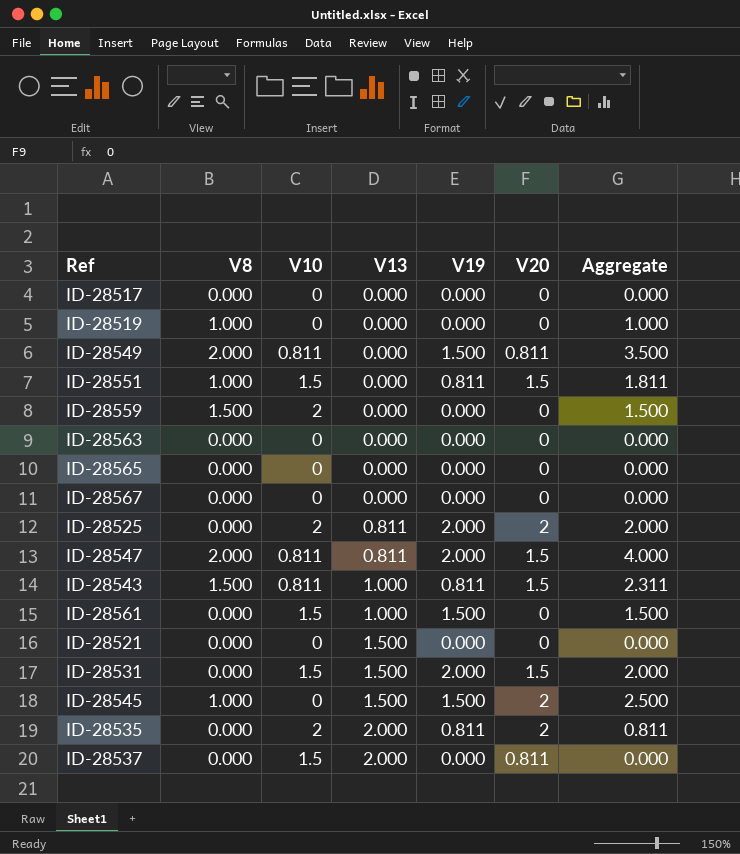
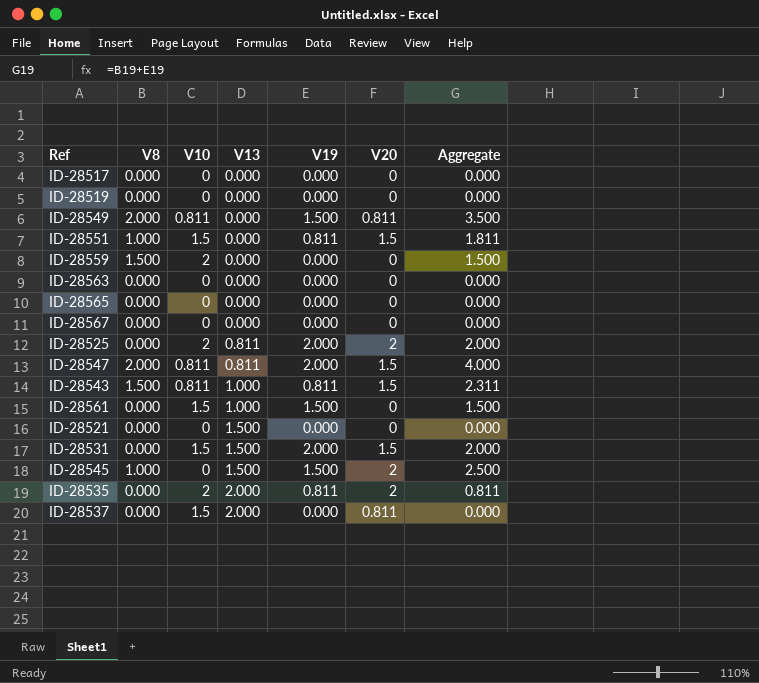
ID-28519 | V8: 1.000 -> 0.000
ID-28519 | Aggregate: 1.000 -> 0.000

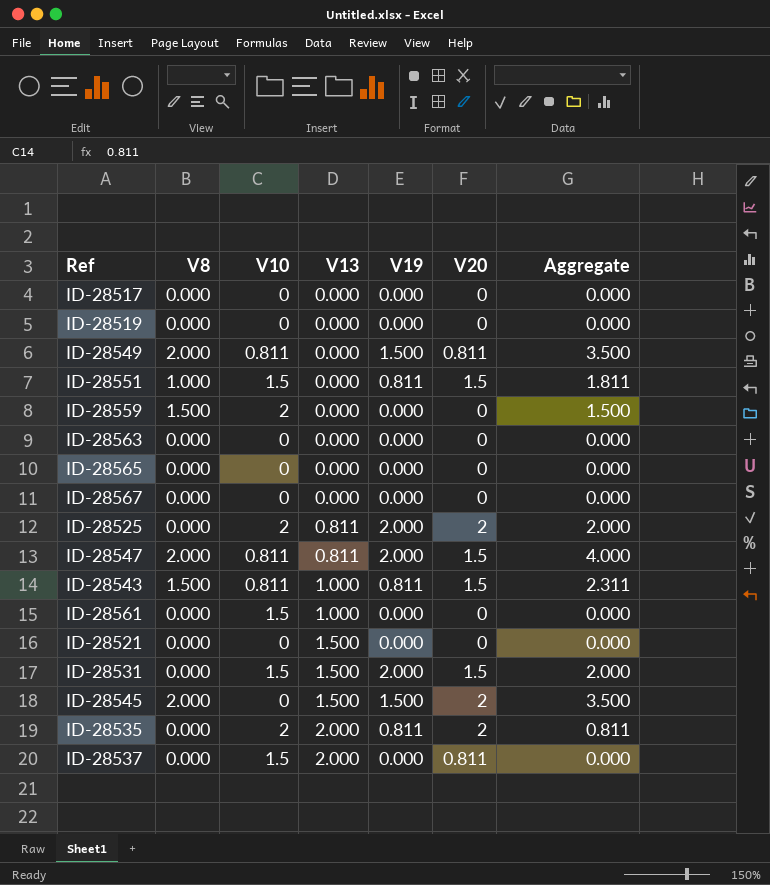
ID-28561 | V19: 1.500 -> 0.000
ID-28561 | Aggregate: 1.500 -> 0.000
ID-28545 | V8: 1.000 -> 2.000
ID-28545 | Aggregate: 2.500 -> 3.500

